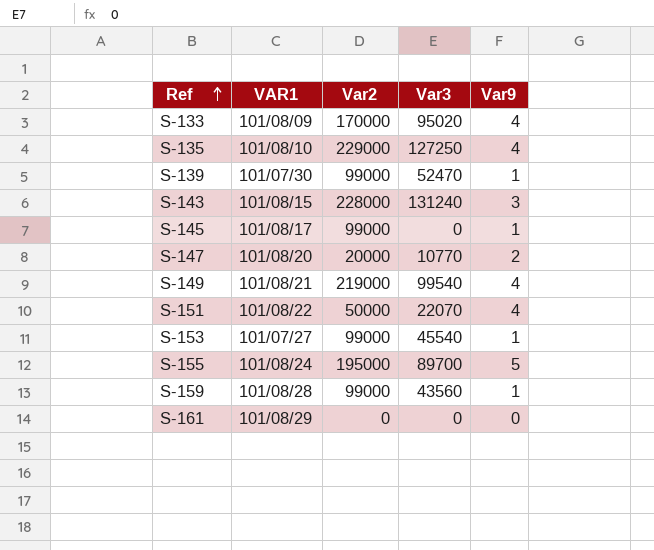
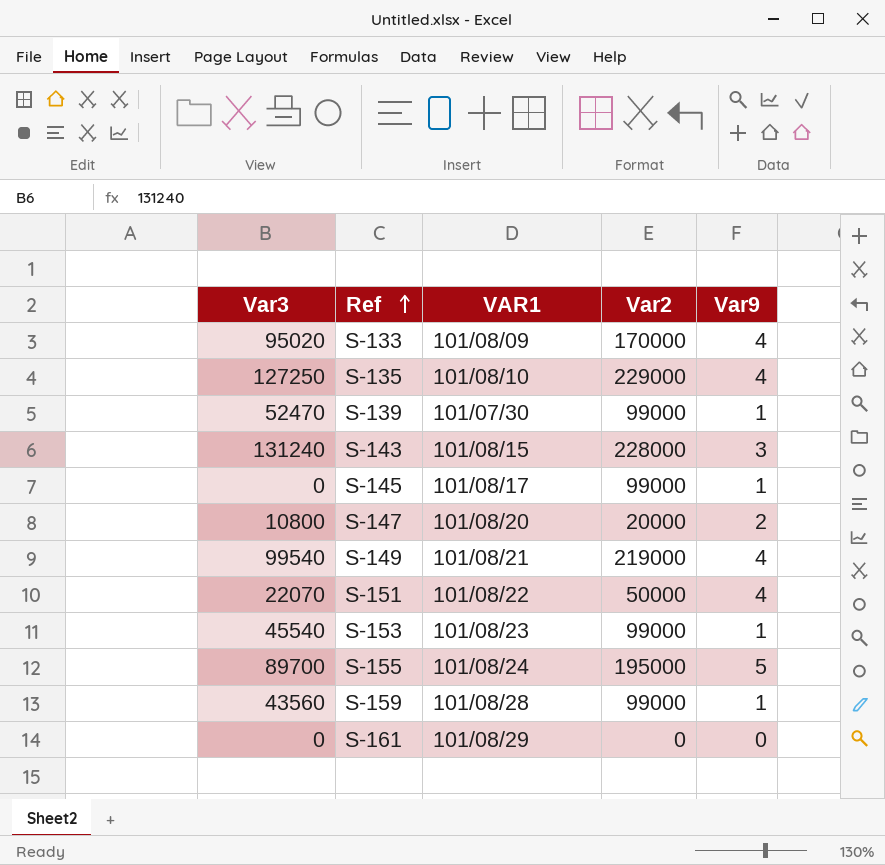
column Var3 | position: 4 -> 1
S-147 | Var3: 10770 -> 10800
S-153 | VAR1: 101/07/27 -> 101/08/23

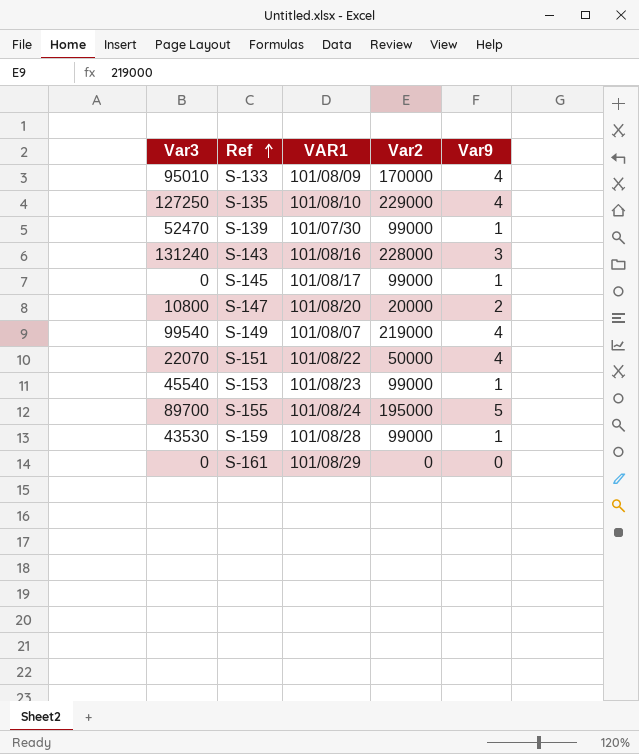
S-133 | Var3: 95020 -> 95010
S-143 | VAR1: 101/08/15 -> 101/08/16
S-149 | VAR1: 101/08/21 -> 101/08/07
S-159 | Var3: 43560 -> 43530

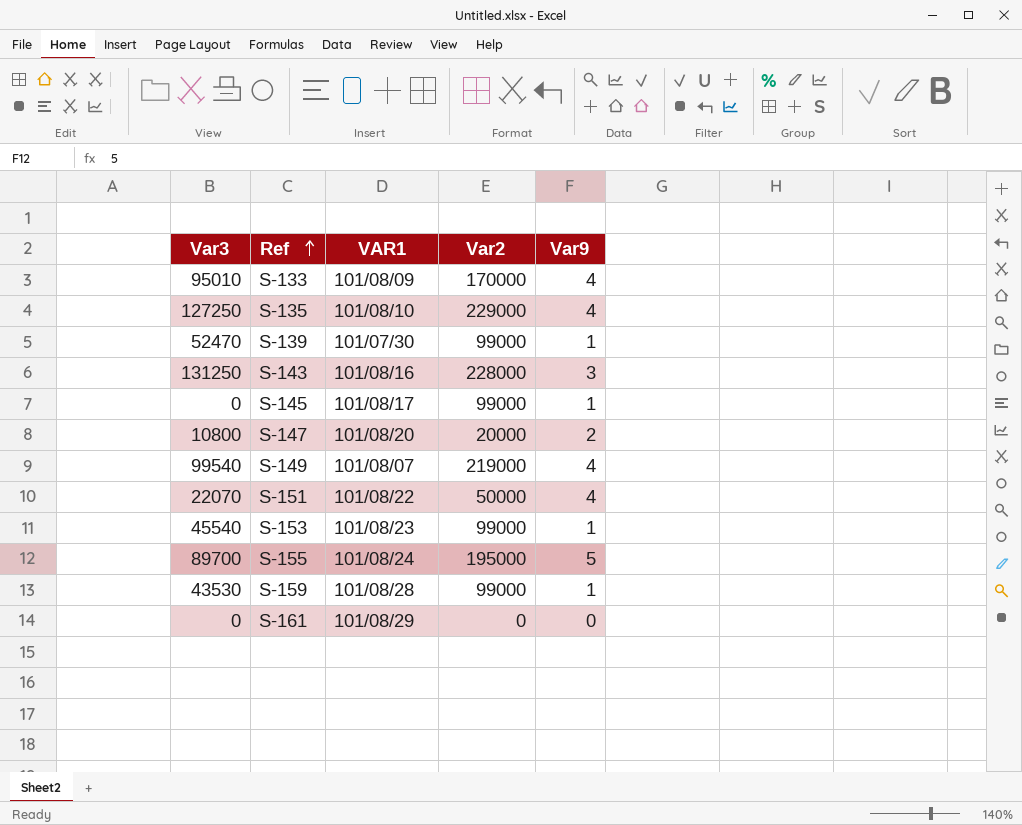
S-143 | Var3: 131240 -> 131250

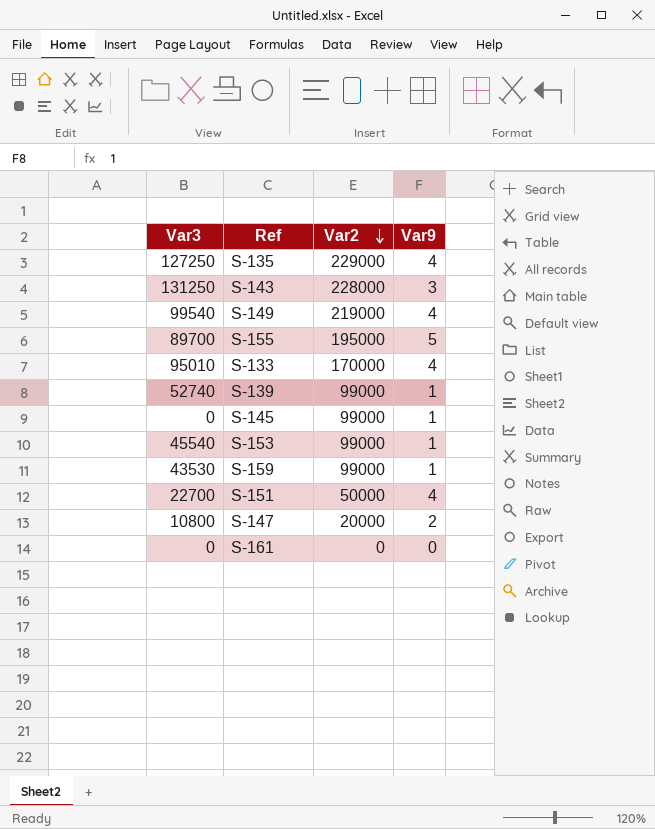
row order: Ref ascending -> Var2 descending
column VAR1 | position: 3 -> none
S-139 | Var3: 52470 -> 52740
S-151 | Var3: 22070 -> 22700

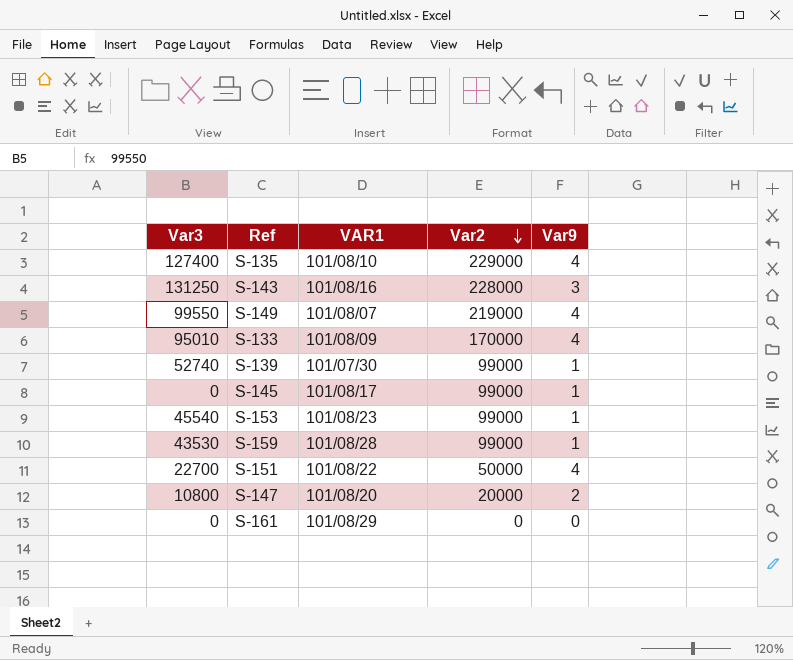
column VAR1 | position: none -> 3
row S-155: 89700 | 195000 | 5 -> none
S-135 | Var3: 127250 -> 127400
S-149 | Var3: 99540 -> 99550

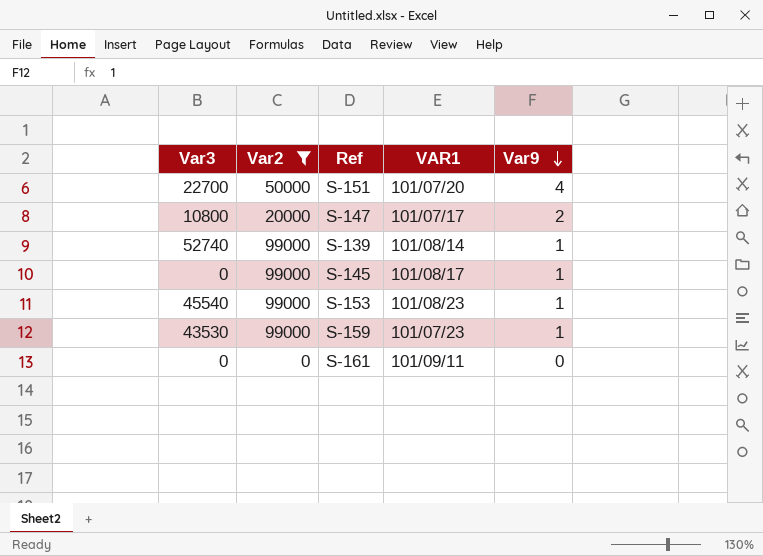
filter: none -> Var2 <= 99000
row order: Var2 descending -> Var9 descending
column Var2 | position: 4 -> 2
S-151 | VAR1: 101/08/22 -> 101/07/20
S-147 | VAR1: 101/08/20 -> 101/07/17
S-139 | VAR1: 101/07/30 -> 101/08/14
S-159 | VAR1: 101/08/28 -> 101/07/23
S-161 | VAR1: 101/08/29 -> 101/09/11

